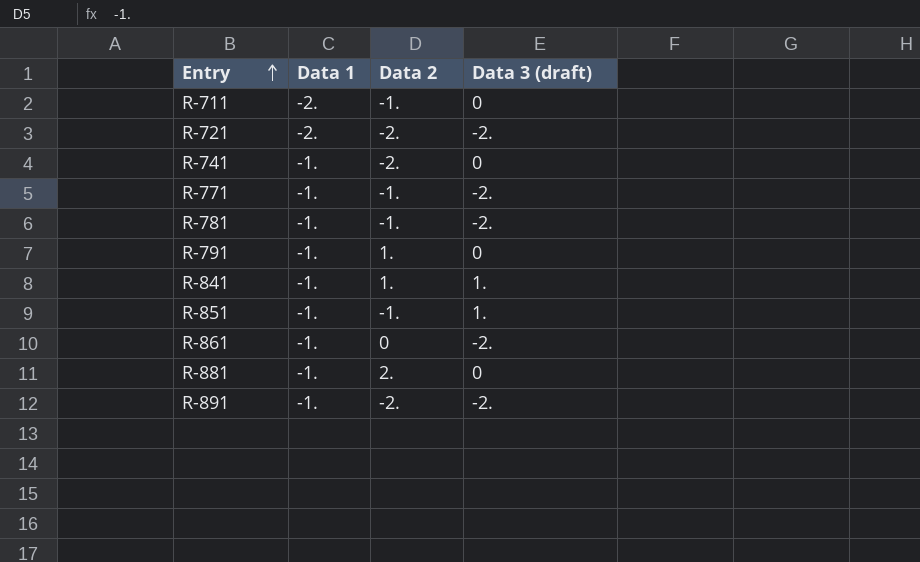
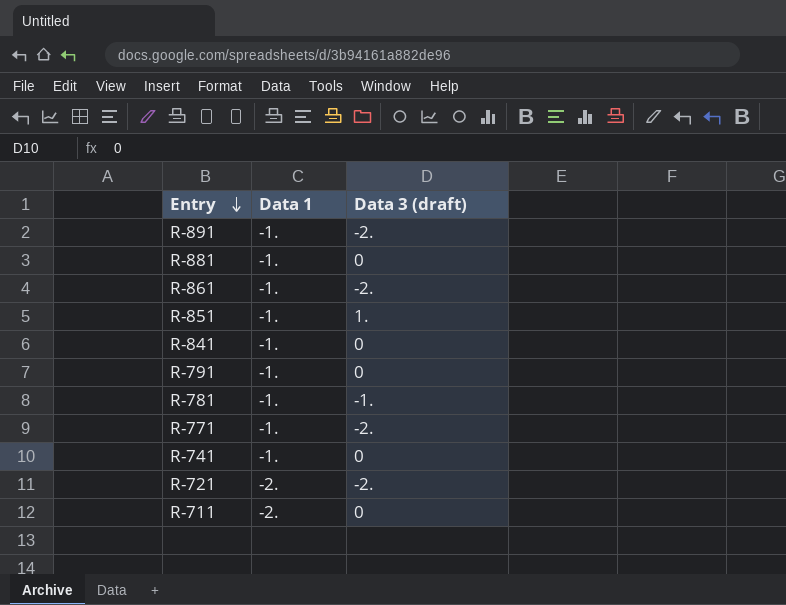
row order: Entry ascending -> Entry descending
column Data 2 | position: 3 -> none
R-841 | Data 3 (draft): 1. -> 0
R-781 | Data 3 (draft): -2. -> -1.

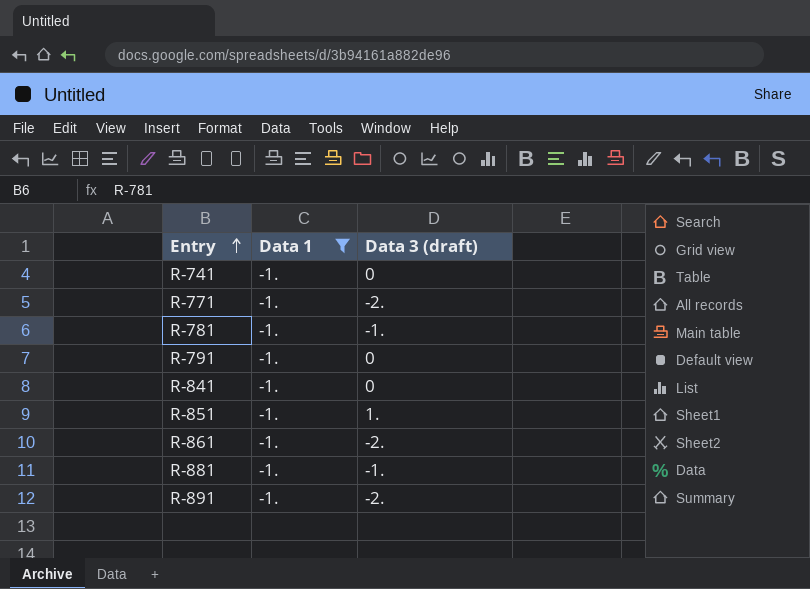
filter: none -> Data 1 = -1.
row order: Entry descending -> Entry ascending
R-881 | Data 3 (draft): 0 -> -1.

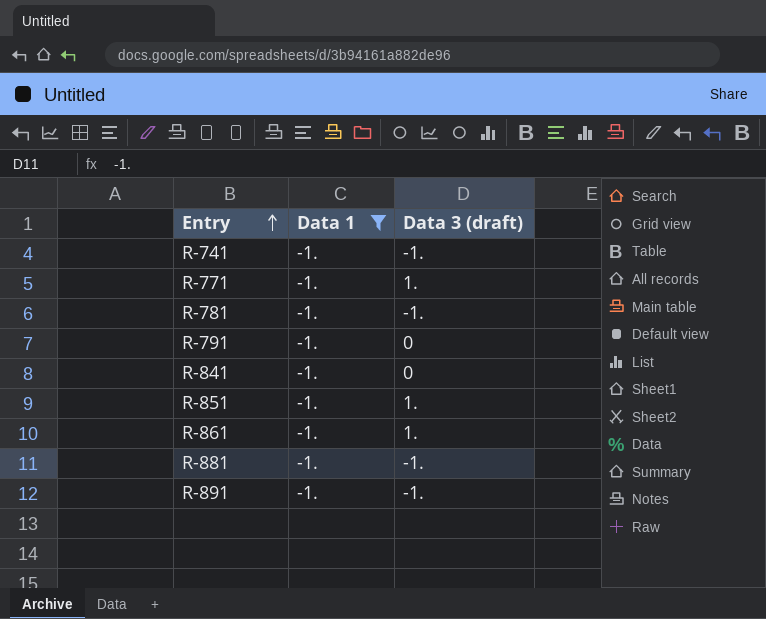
R-741 | Data 3 (draft): 0 -> -1.
R-771 | Data 3 (draft): -2. -> 1.
R-861 | Data 3 (draft): -2. -> 1.
R-891 | Data 3 (draft): -2. -> -1.

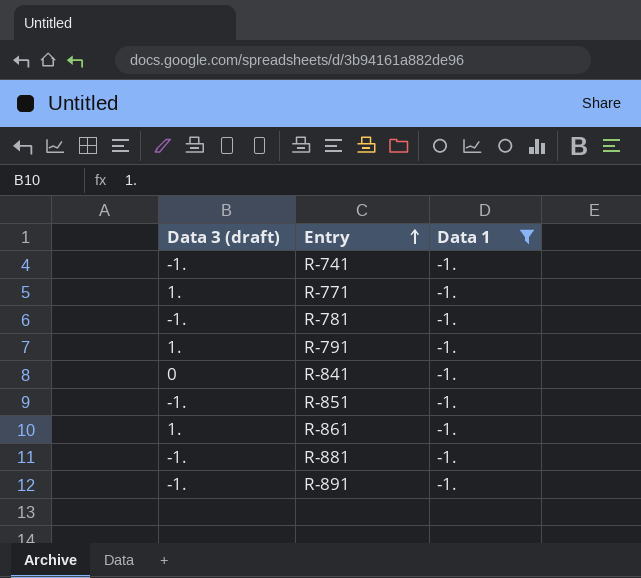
column Data 3 (draft) | position: 3 -> 1
R-791 | Data 3 (draft): 0 -> 1.
R-851 | Data 3 (draft): 1. -> -1.

